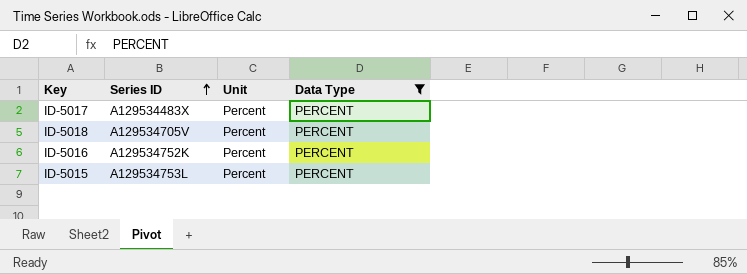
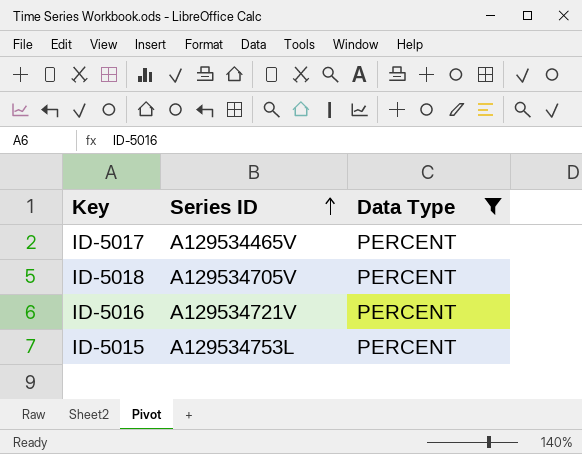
column Unit | position: 3 -> none
ID-5017 | Series ID: A129534483X -> A129534465V
ID-5016 | Series ID: A129534752K -> A129534721V

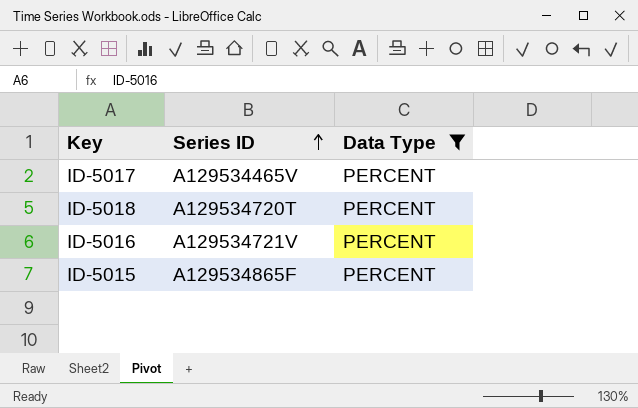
ID-5018 | Series ID: A129534705V -> A129534720T
ID-5015 | Series ID: A129534753L -> A129534865F

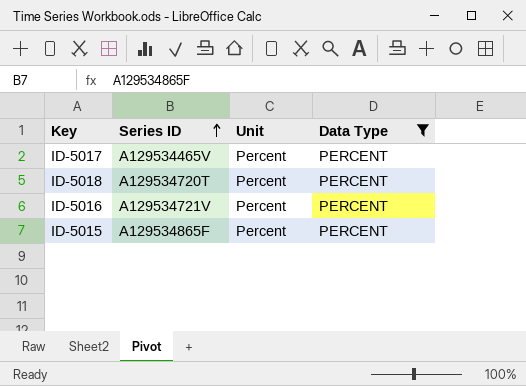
column Unit | position: none -> 3

